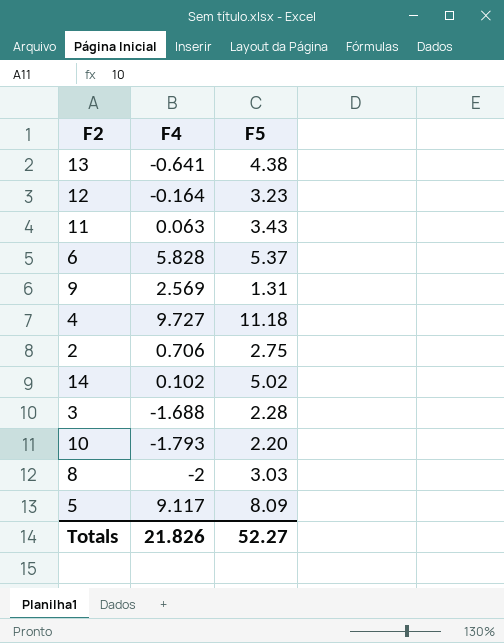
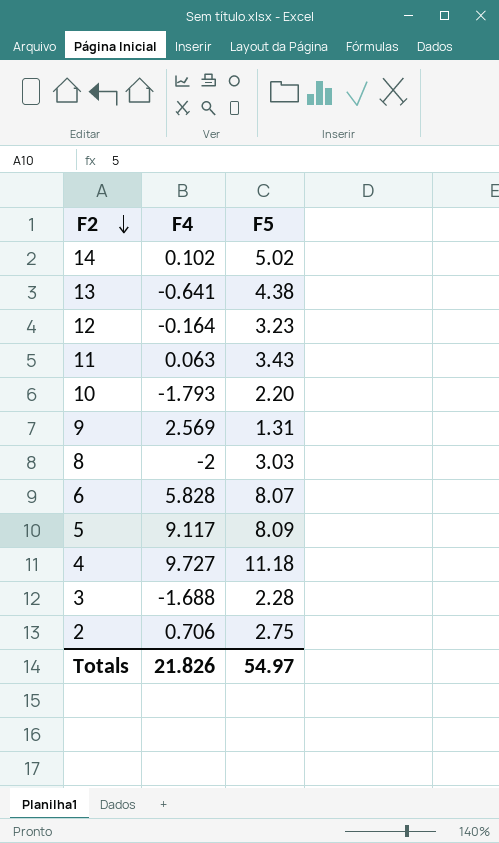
row order: none -> F2 descending
6 | F5: 5.37 -> 8.07
Totals | F5: 52.27 -> 54.97

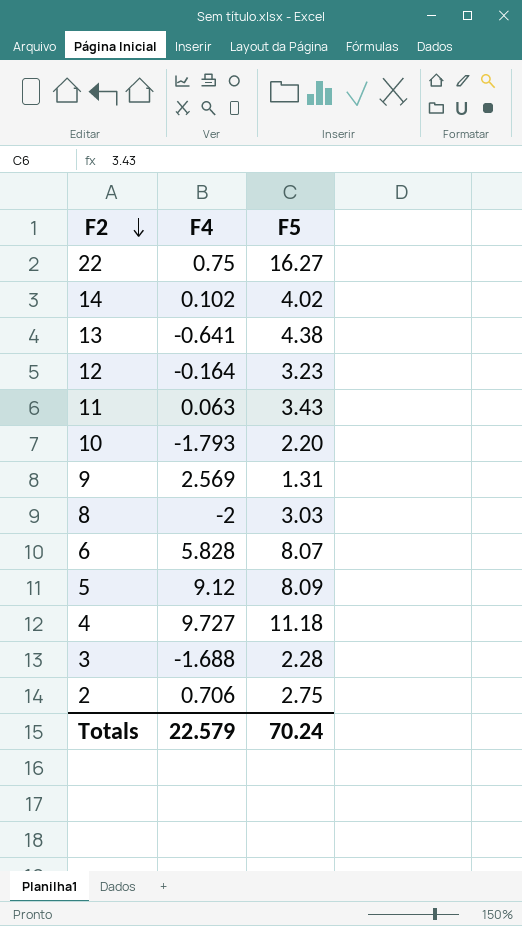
row 22: none -> 0.75 | 16.27
14 | F5: 5.02 -> 4.02
5 | F4: 9.117 -> 9.12
Totals | F4: 21.826 -> 22.579
Totals | F5: 54.97 -> 70.24

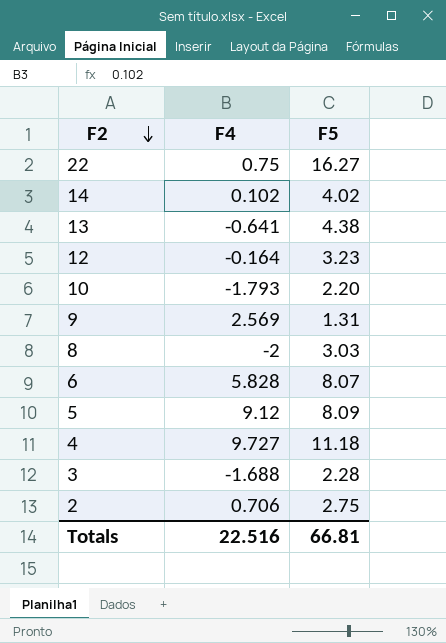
row 11: 0.063 | 3.43 -> none
Totals | F4: 22.579 -> 22.516
Totals | F5: 70.24 -> 66.81

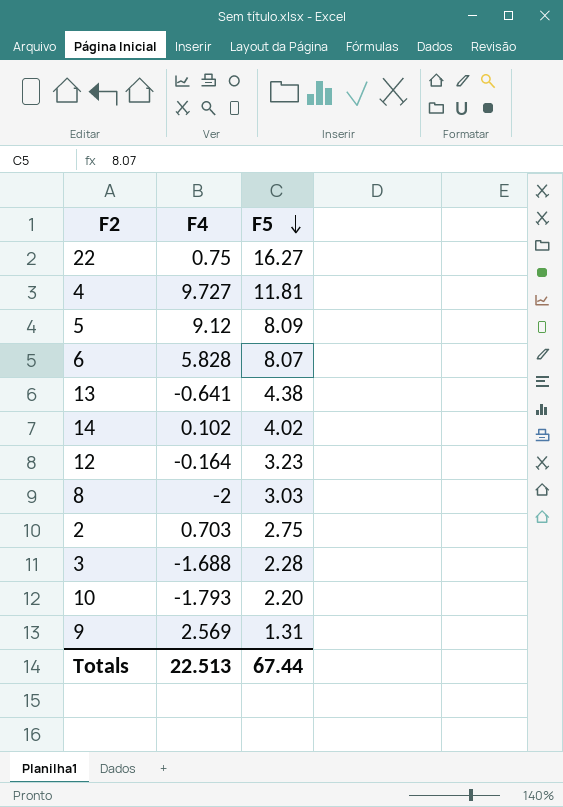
row order: F2 descending -> F5 descending
4 | F5: 11.18 -> 11.81
2 | F4: 0.706 -> 0.703
Totals | F4: 22.516 -> 22.513
Totals | F5: 66.81 -> 67.44

